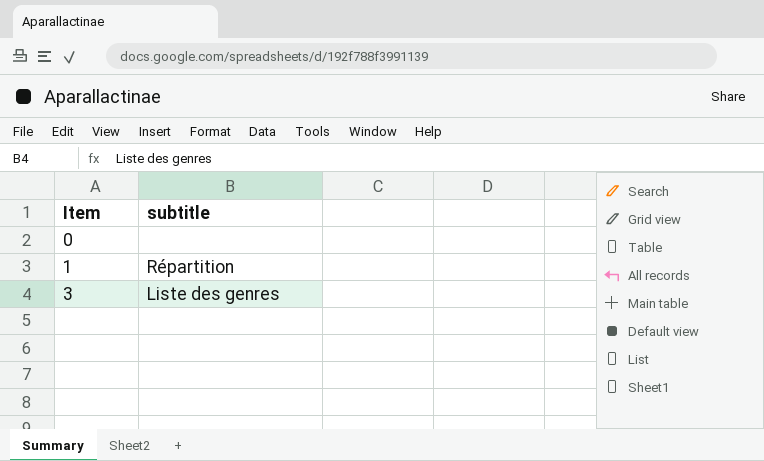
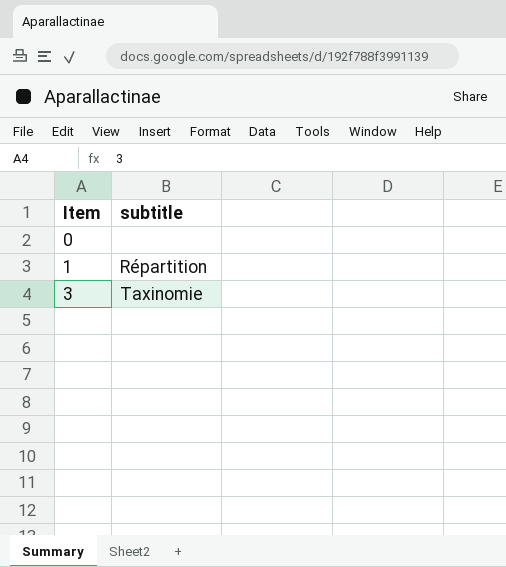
3 | subtitle: Liste des genres -> Taxinomie

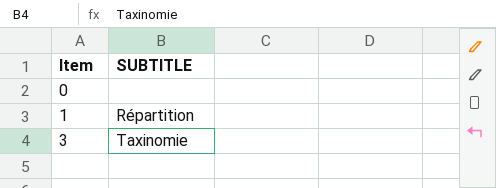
column name: subtitle -> SUBTITLE

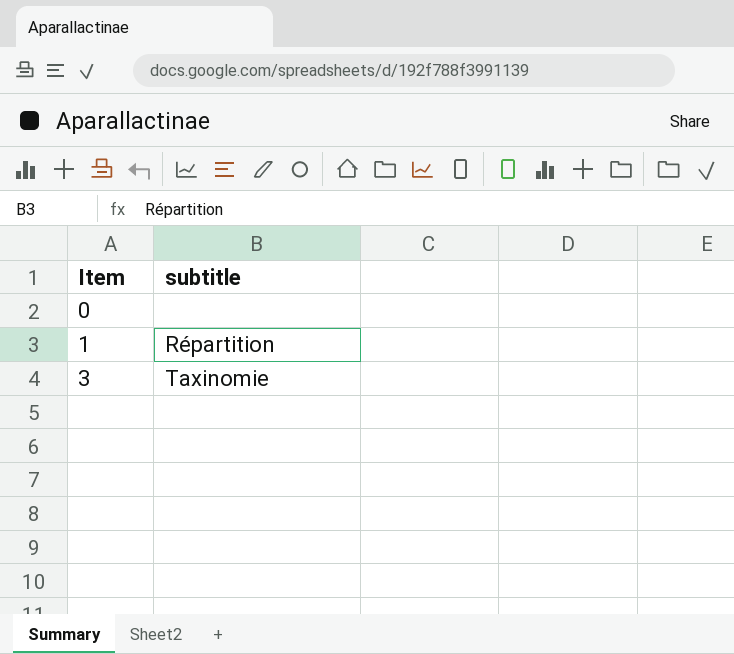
column name: SUBTITLE -> subtitle

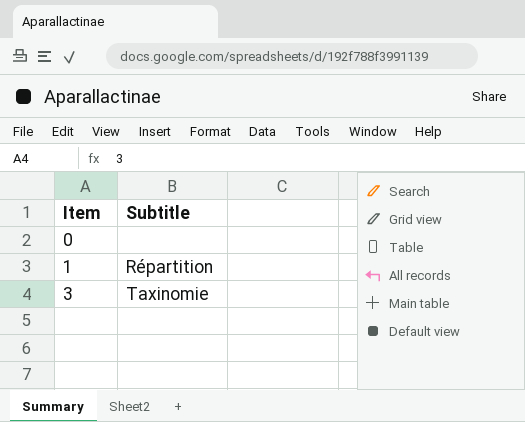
column name: subtitle -> Subtitle

